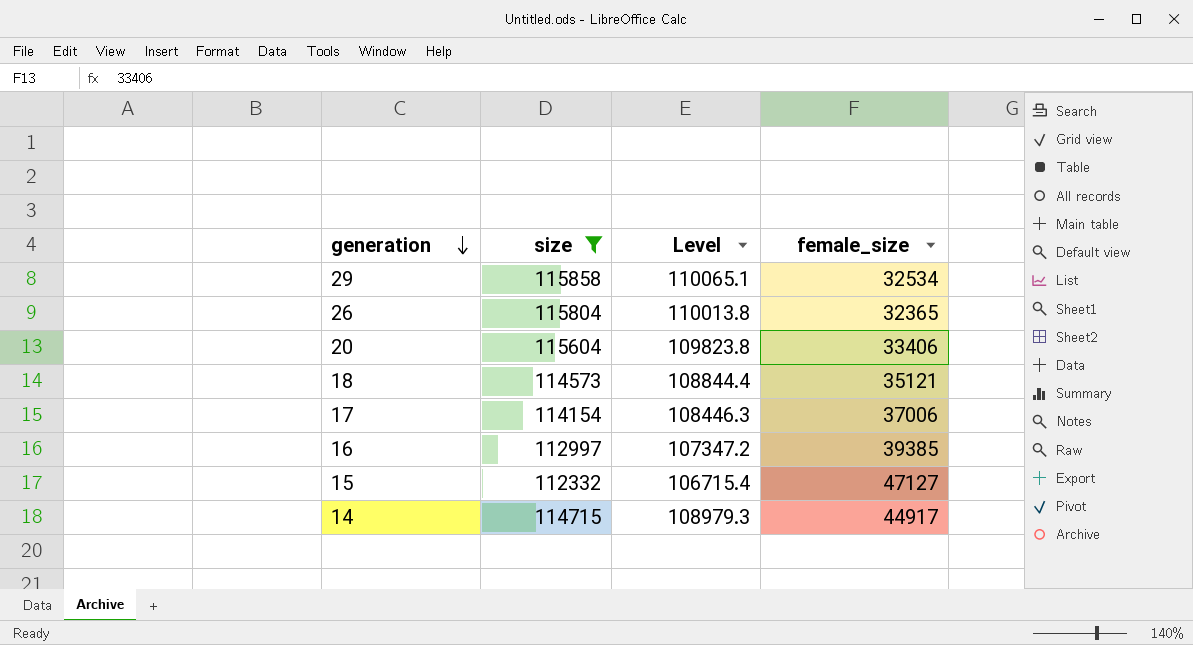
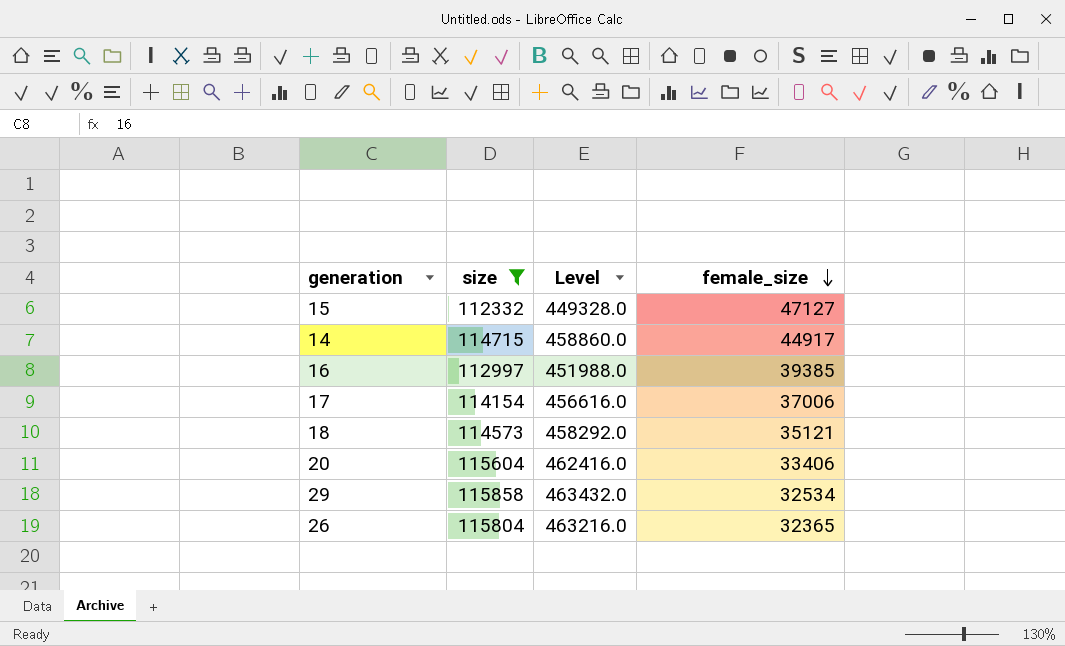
row order: generation descending -> female_size descending
column Level | formula: [size] * 0.95 -> [size] * 4

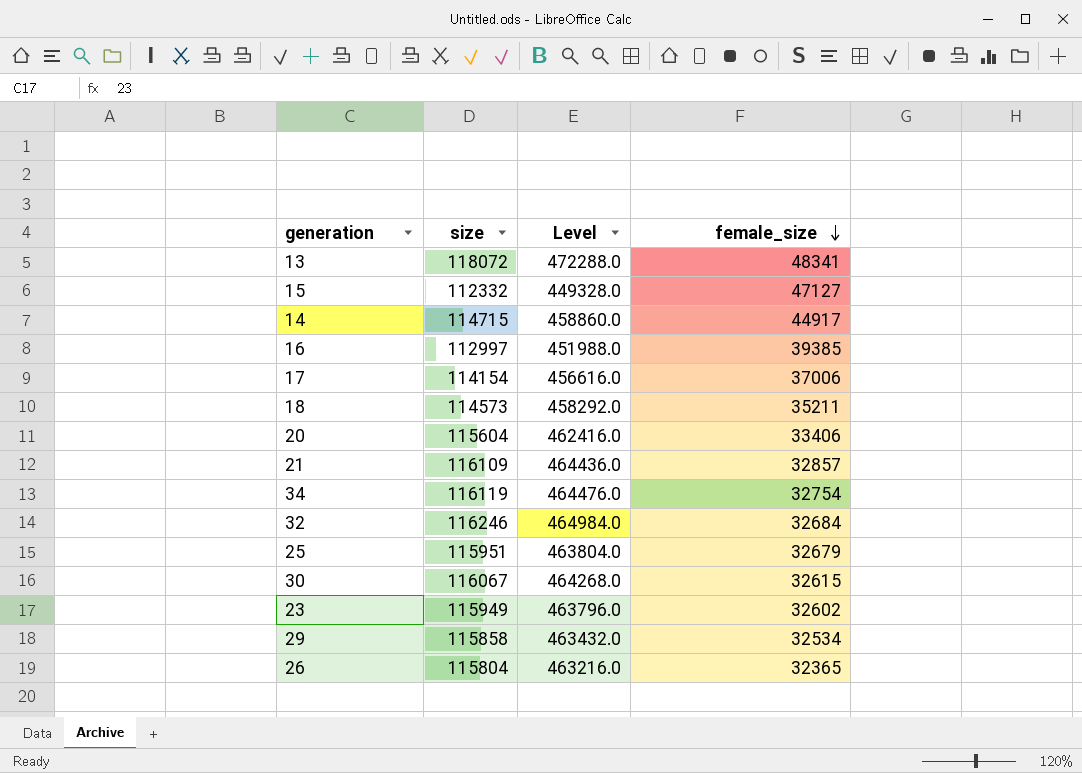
filter: size <= 115858 -> none
18 | female_size: 35121 -> 35211

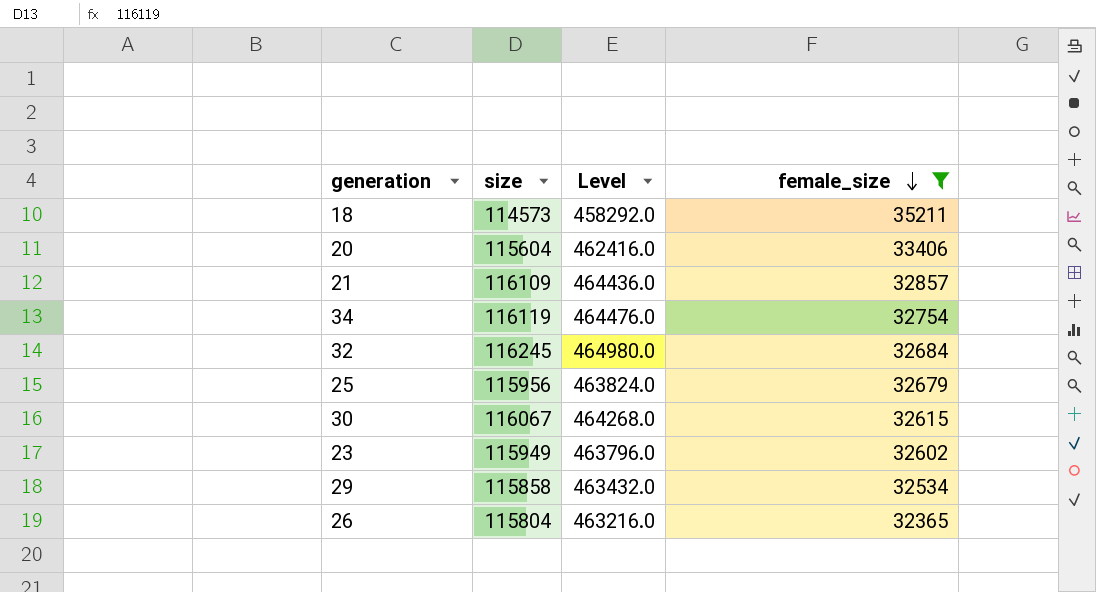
filter: none -> female_size <= 35211
32 | size: 116246 -> 116245
32 | Level: 464984.0 -> 464980.0
25 | size: 115951 -> 115956
25 | Level: 463804.0 -> 463824.0

